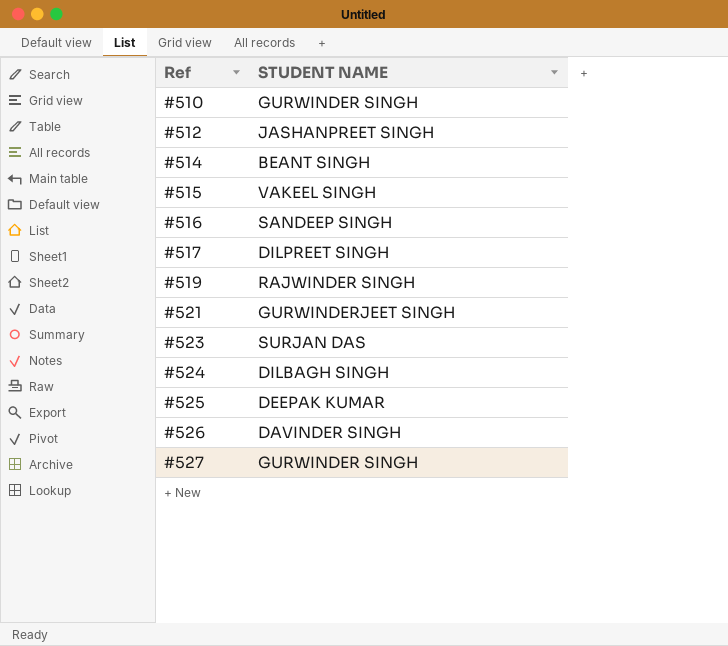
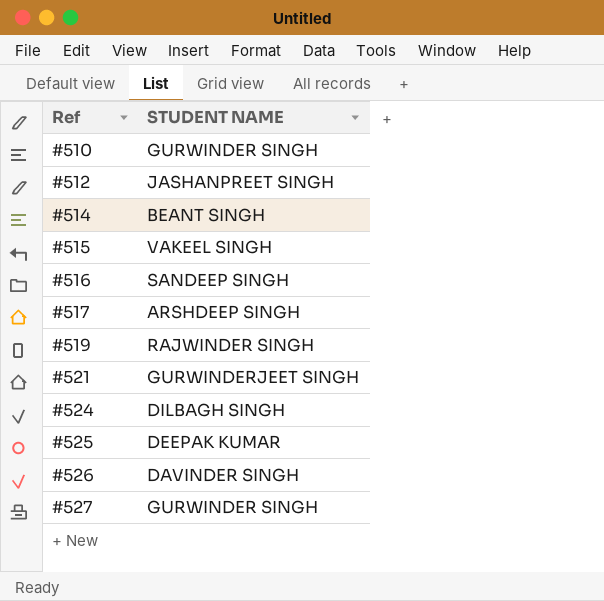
row #523: SURJAN DAS -> none
#517 | STUDENT NAME: DILPREET SINGH -> ARSHDEEP SINGH

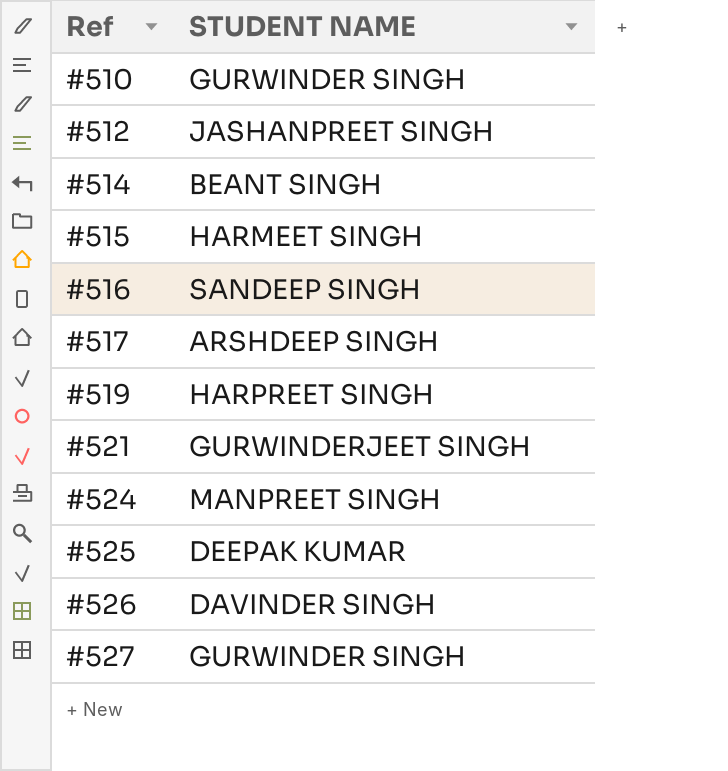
#515 | STUDENT NAME: VAKEEL SINGH -> HARMEET SINGH
#519 | STUDENT NAME: RAJWINDER SINGH -> HARPREET SINGH
#524 | STUDENT NAME: DILBAGH SINGH -> MANPREET SINGH

